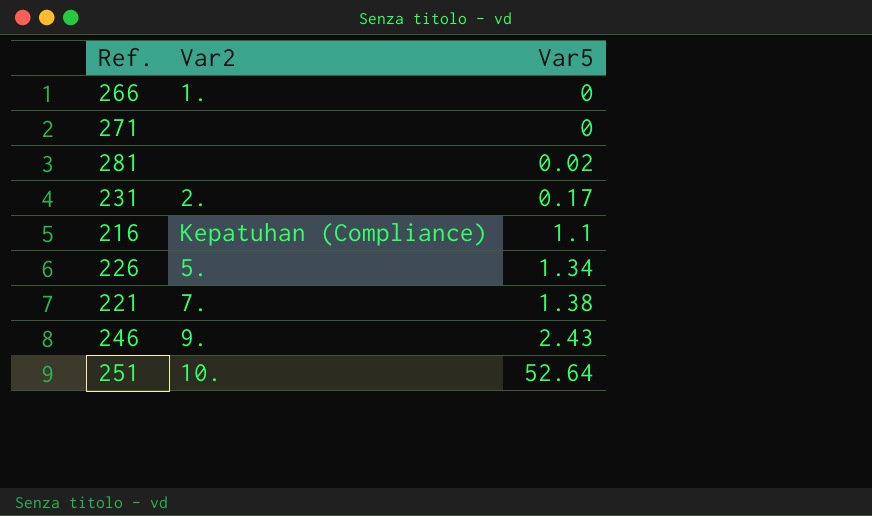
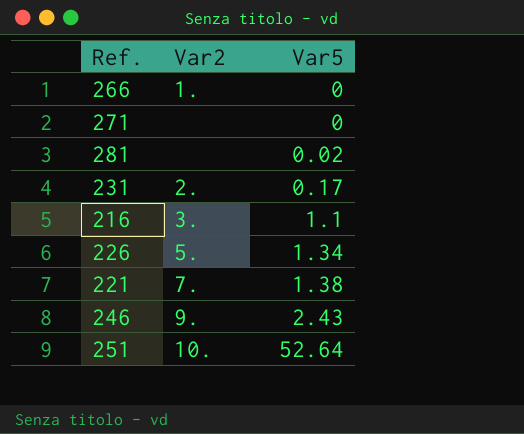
216 | Var2: Kepatuhan (Compliance) -> 3.

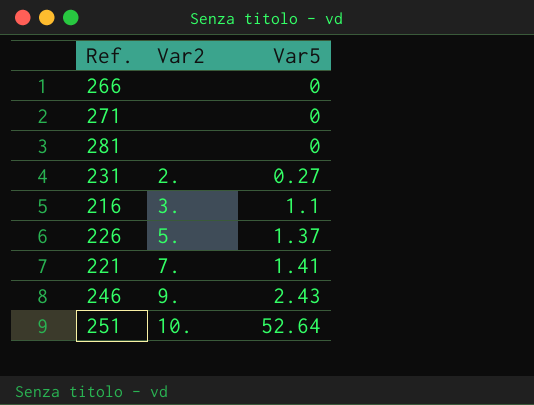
266 | Var2: 1. -> none
281 | Var5: 0.02 -> 0
231 | Var5: 0.17 -> 0.27
226 | Var5: 1.34 -> 1.37
221 | Var5: 1.38 -> 1.41

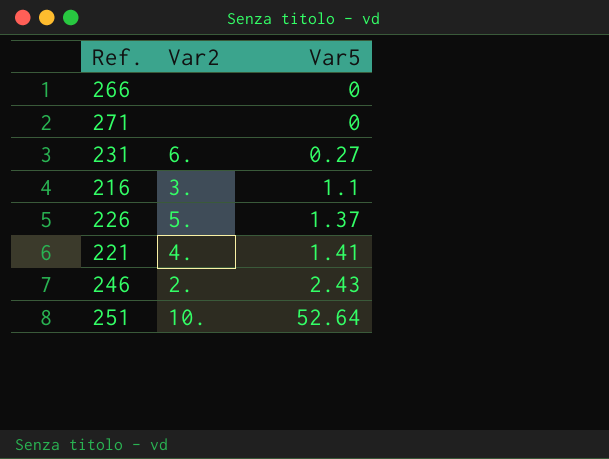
row 281: none | 0 -> none
231 | Var2: 2. -> 6.
221 | Var2: 7. -> 4.
246 | Var2: 9. -> 2.

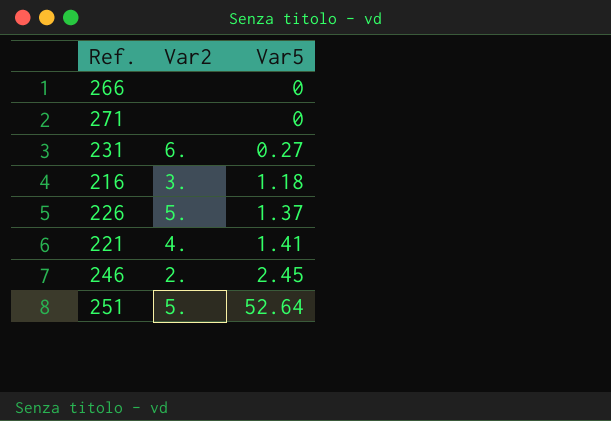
216 | Var5: 1.1 -> 1.18
246 | Var5: 2.43 -> 2.45
251 | Var2: 10. -> 5.

